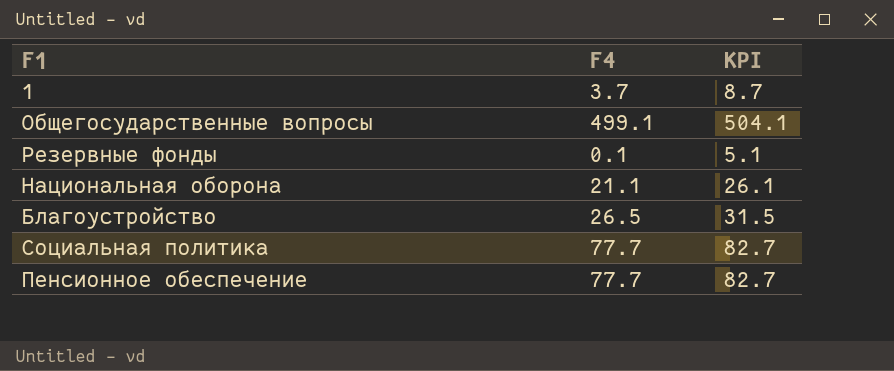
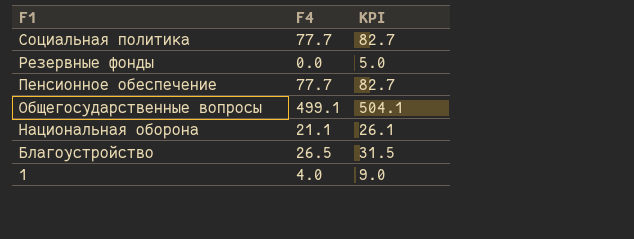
row order: none -> F1 descending
Резервные фонды | F4: 0.1 -> 0.0
Резервные фонды | KPI: 5.1 -> 5.0
1 | F4: 3.7 -> 4.0
1 | KPI: 8.7 -> 9.0

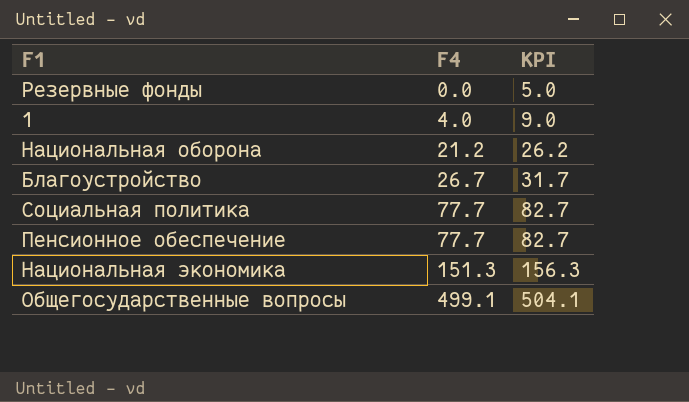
row order: F1 descending -> F4 ascending
Национальная оборона | F4: 21.1 -> 21.2
Национальная оборона | KPI: 26.1 -> 26.2
Благоустройство | F4: 26.5 -> 26.7
Благоустройство | KPI: 31.5 -> 31.7
row Национальная экономика: none -> 151.3 | 156.3

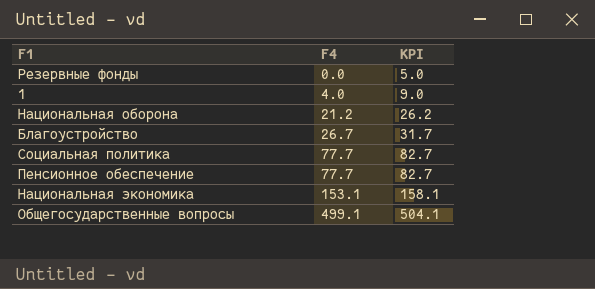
Национальная экономика | F4: 151.3 -> 153.1
Национальная экономика | KPI: 156.3 -> 158.1

